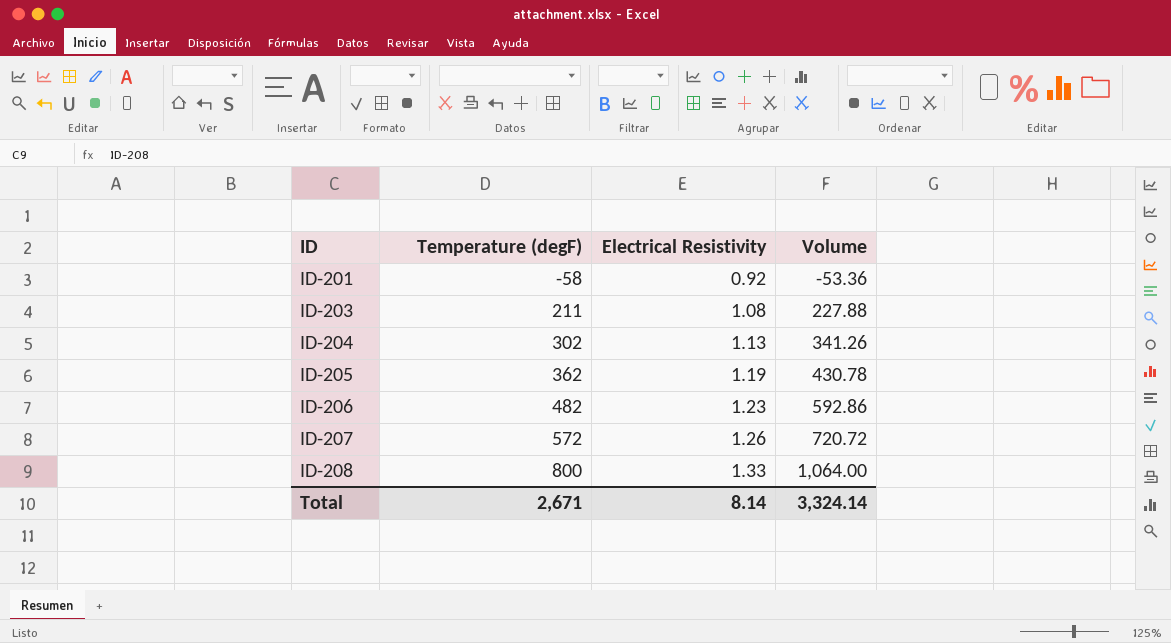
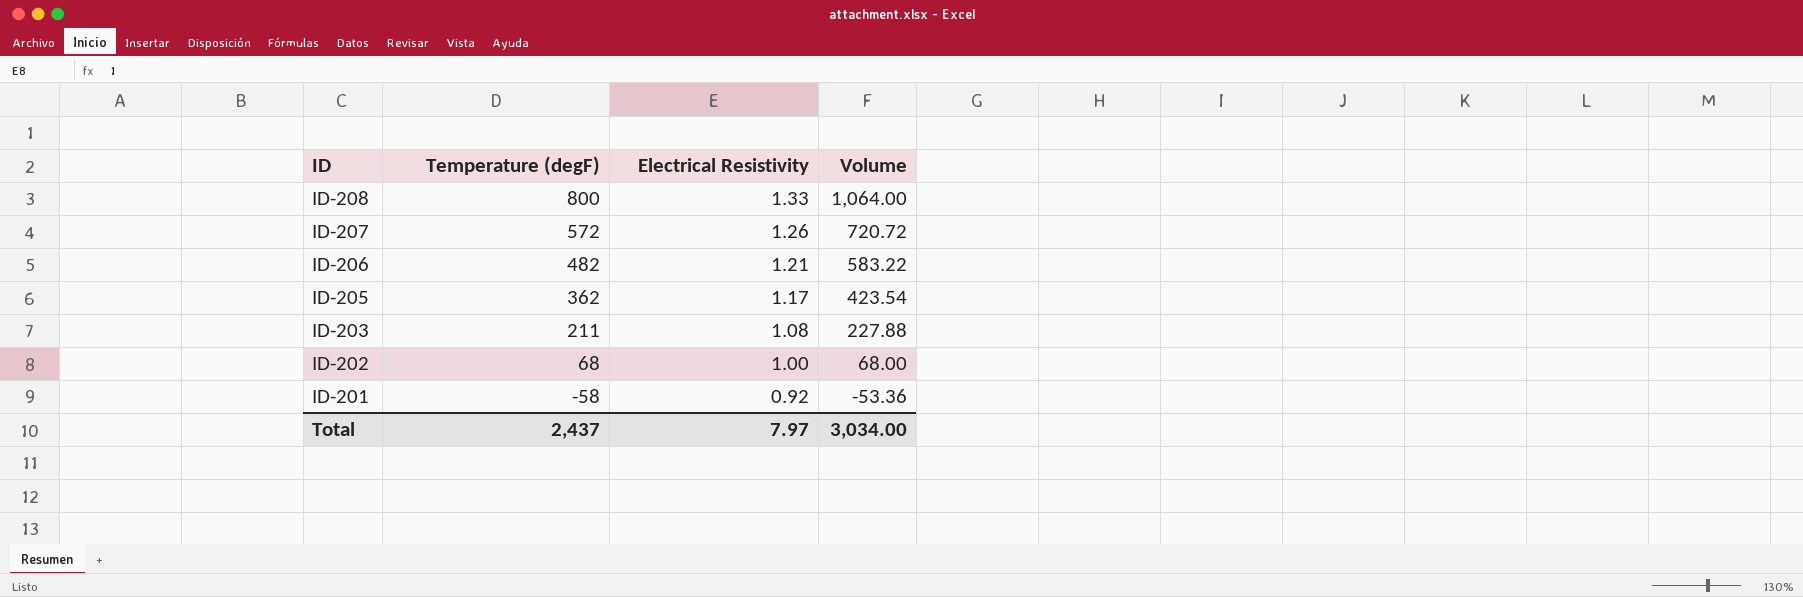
row order: ID ascending -> ID descending
row ID-204: 302 | 1.13 | 341.26 -> none
ID-206 | Electrical Resistivity: 1.23 -> 1.21
ID-206 | Volume: 592.86 -> 583.22
ID-205 | Electrical Resistivity: 1.19 -> 1.17
ID-205 | Volume: 430.78 -> 423.54
row ID-202: none -> 68 | 1.00 | 68.00
Total | Temperature (degF): 2,671 -> 2,437
Total | Electrical Resistivity: 8.14 -> 7.97
Total | Volume: 3,324.14 -> 3,034.00

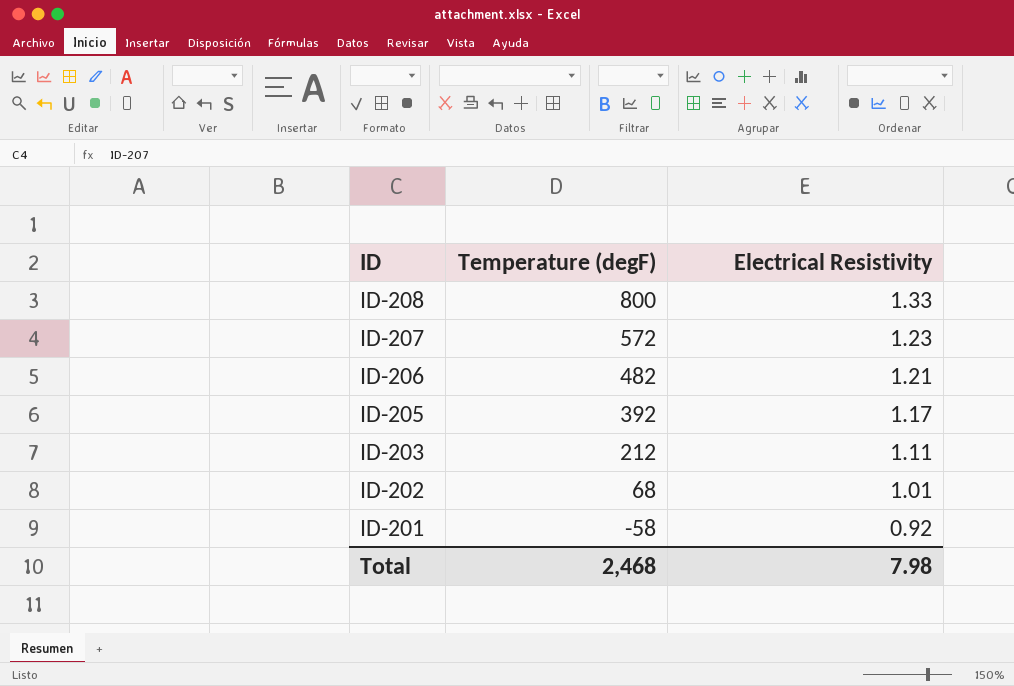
column Volume | formula: [Temperature (degF)] * [Electrical Resistivity] -> none
ID-207 | Electrical Resistivity: 1.26 -> 1.23
ID-205 | Temperature (degF): 362 -> 392
ID-203 | Temperature (degF): 211 -> 212
ID-203 | Electrical Resistivity: 1.08 -> 1.11
ID-202 | Electrical Resistivity: 1.00 -> 1.01
Total | Temperature (degF): 2,437 -> 2,468
Total | Electrical Resistivity: 7.97 -> 7.98

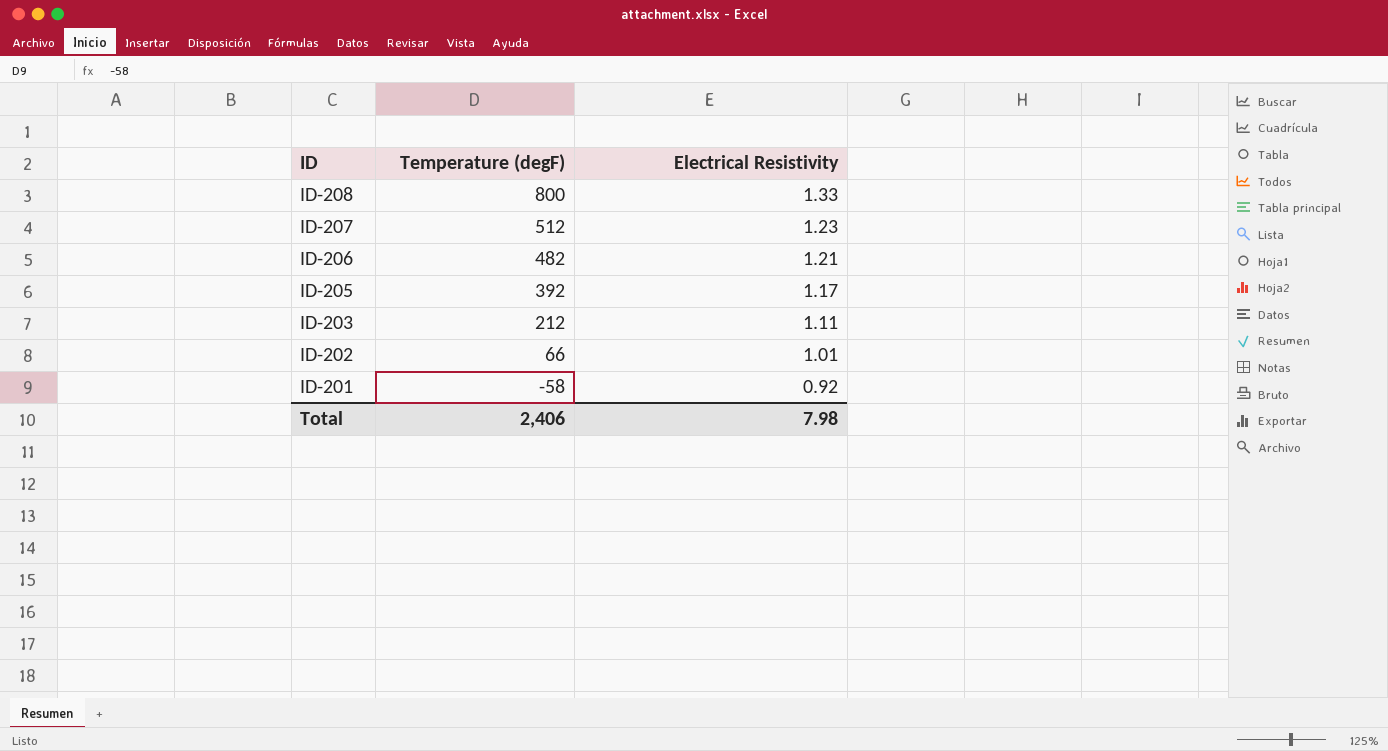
ID-207 | Temperature (degF): 572 -> 512
ID-202 | Temperature (degF): 68 -> 66
Total | Temperature (degF): 2,468 -> 2,406

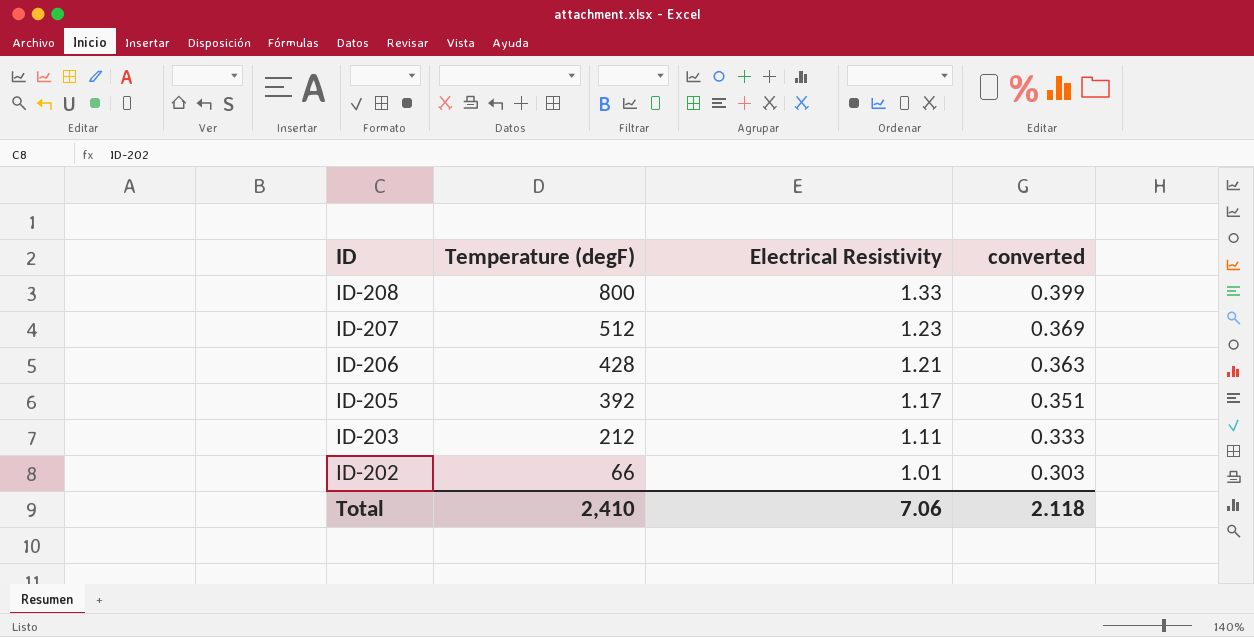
column converted | formula: none -> [Electrical Resistivity] * 0.3
row ID-201: -58 | 0.92 -> none
ID-206 | Temperature (degF): 482 -> 428
Total | Temperature (degF): 2,406 -> 2,410
Total | Electrical Resistivity: 7.98 -> 7.06

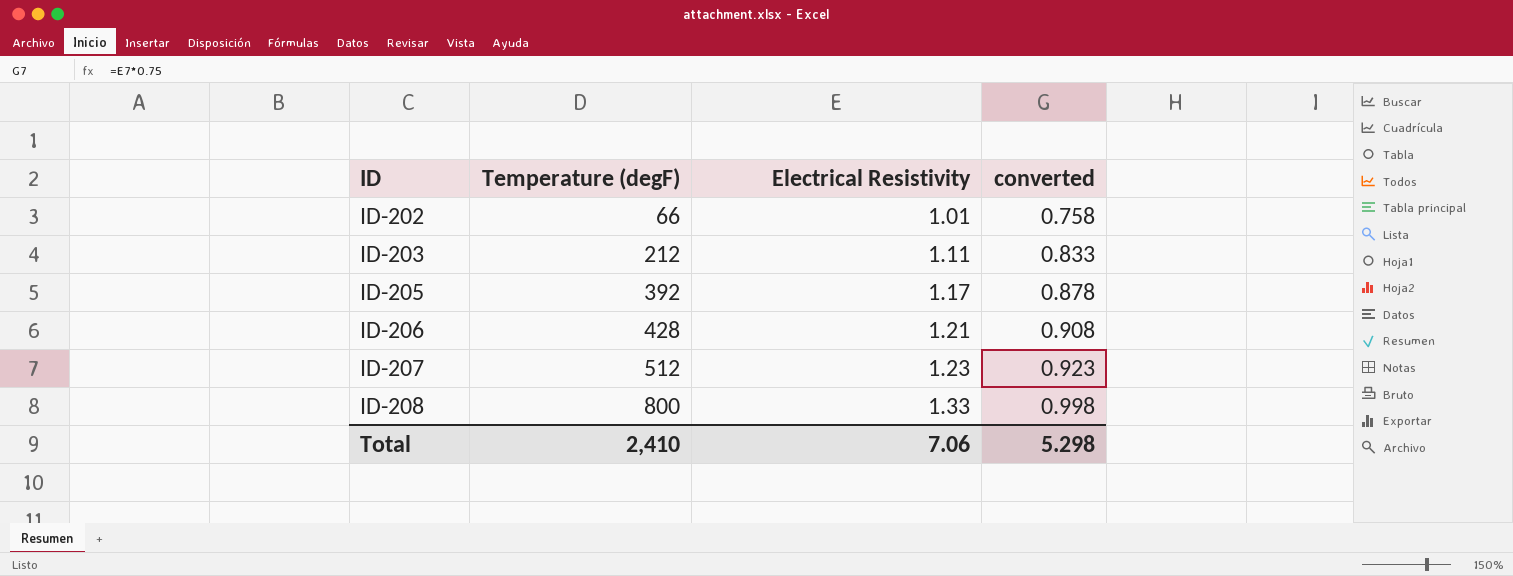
row order: ID descending -> ID ascending
column converted | formula: [Electrical Resistivity] * 0.3 -> [Electrical Resistivity] * 0.75
Total | converted: 2.118 -> 5.298

